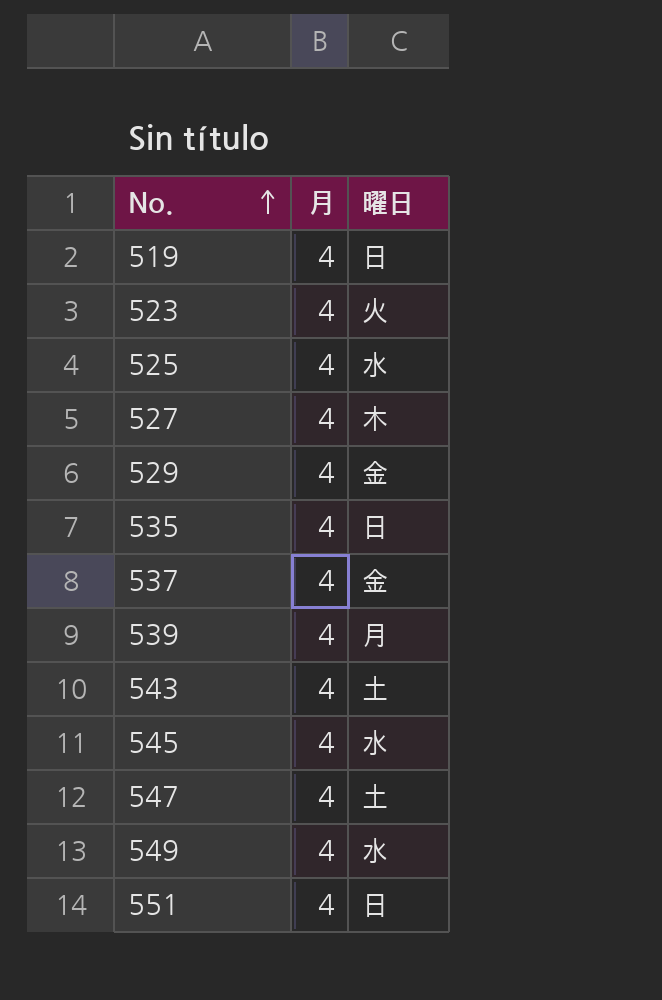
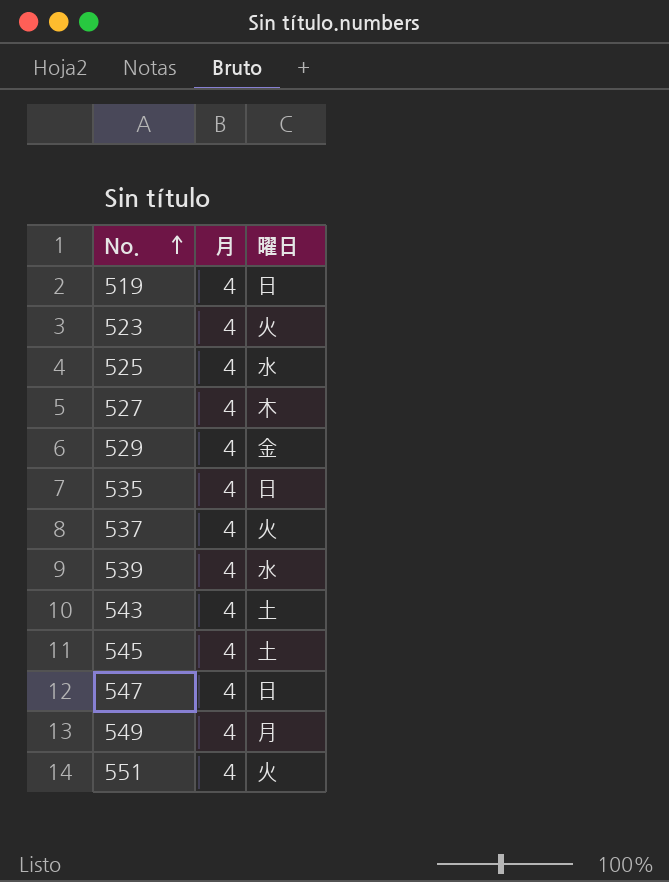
537 | 曜日: 金 -> 火
539 | 曜日: 月 -> 水
545 | 曜日: 水 -> 土
547 | 曜日: 土 -> 日
549 | 曜日: 水 -> 月
551 | 曜日: 日 -> 火

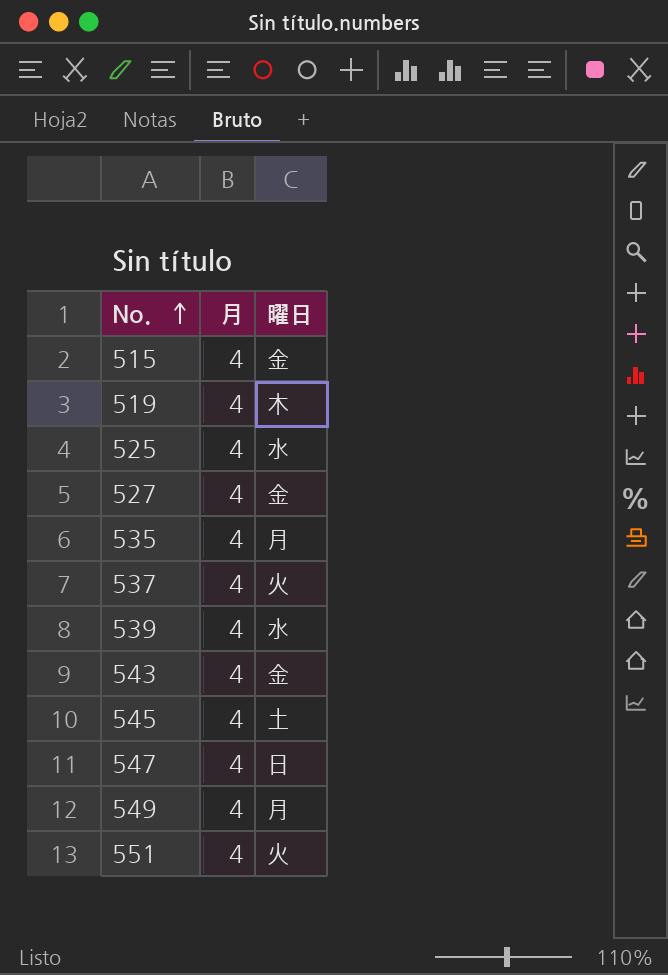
row 523: 4 | 火 -> none
row 529: 4 | 金 -> none
row 515: none -> 4 | 金
519 | 曜日: 日 -> 木
527 | 曜日: 木 -> 金
535 | 曜日: 日 -> 月
543 | 曜日: 土 -> 金

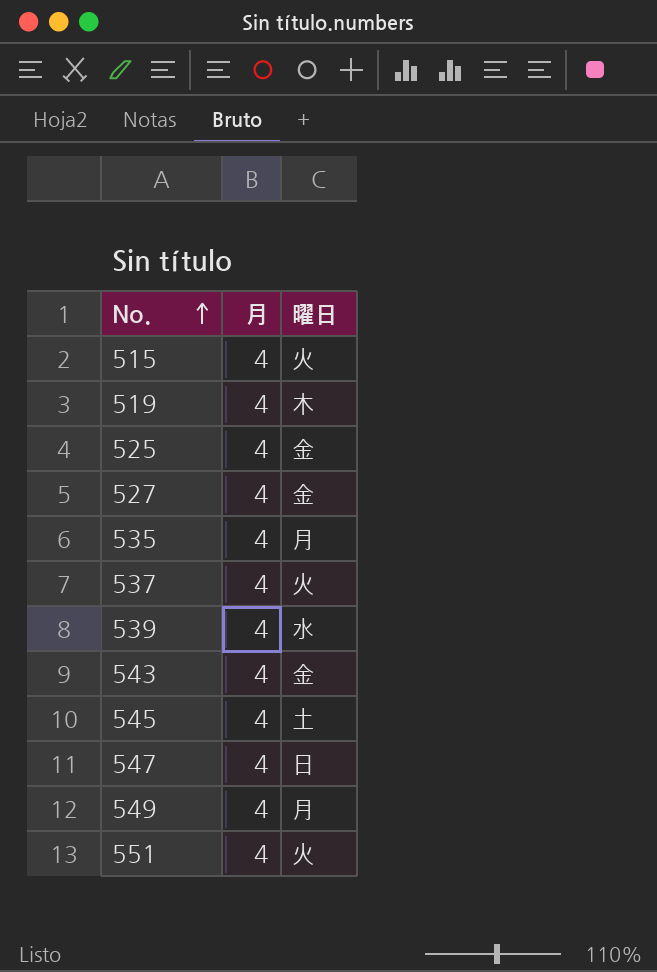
515 | 曜日: 金 -> 火
525 | 曜日: 水 -> 金

